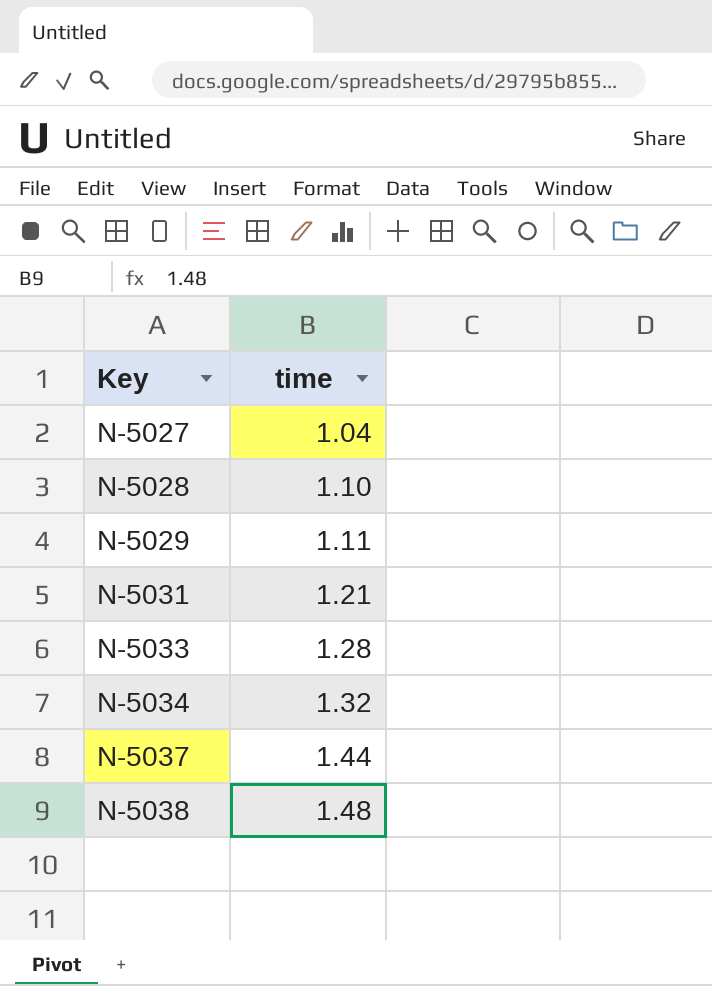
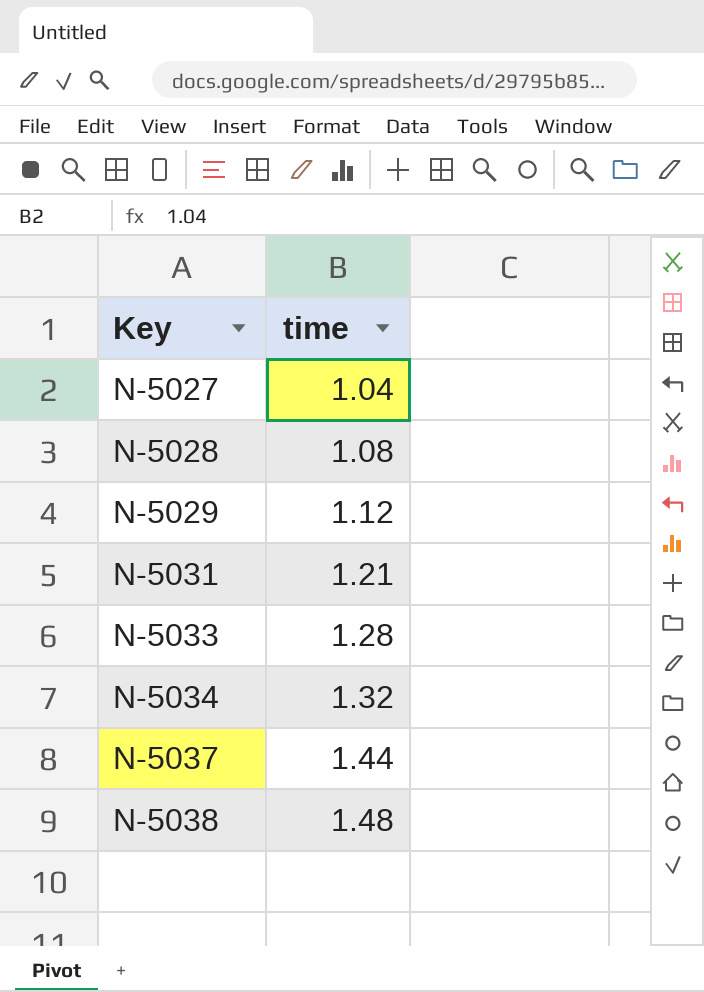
N-5028 | time: 1.10 -> 1.08
N-5029 | time: 1.11 -> 1.12

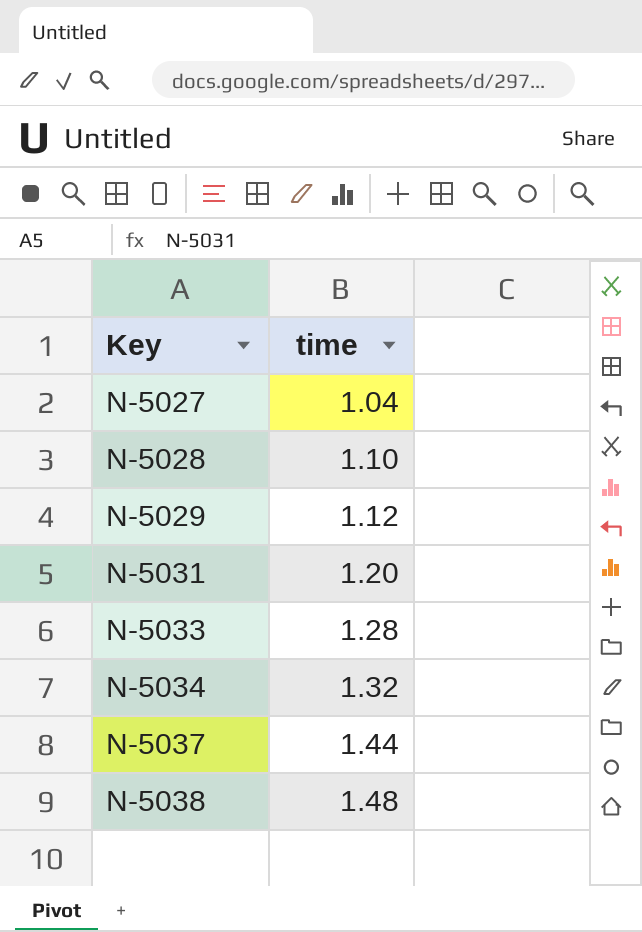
N-5028 | time: 1.08 -> 1.10
N-5031 | time: 1.21 -> 1.20

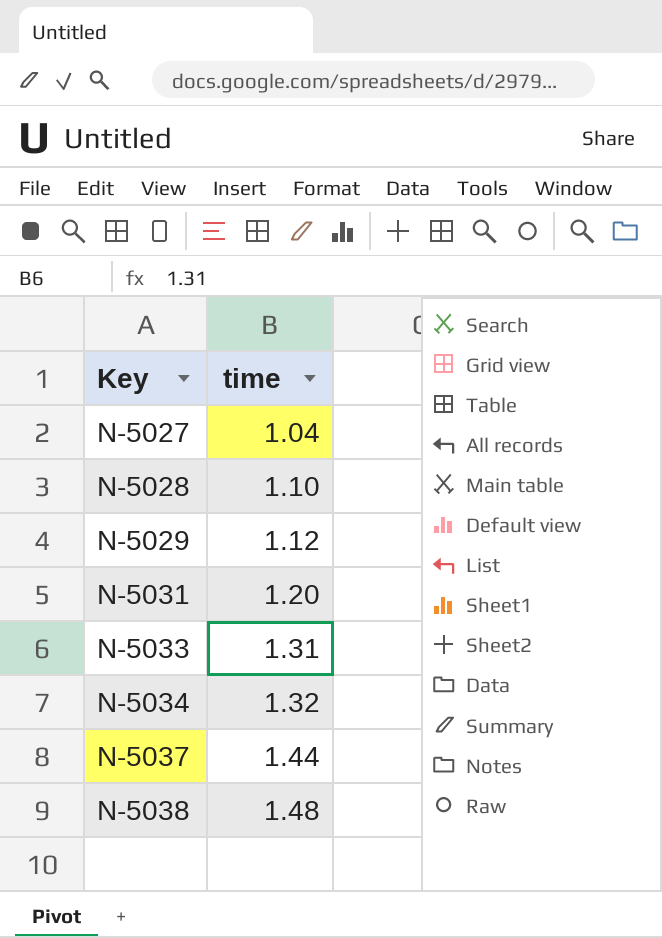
N-5033 | time: 1.28 -> 1.31

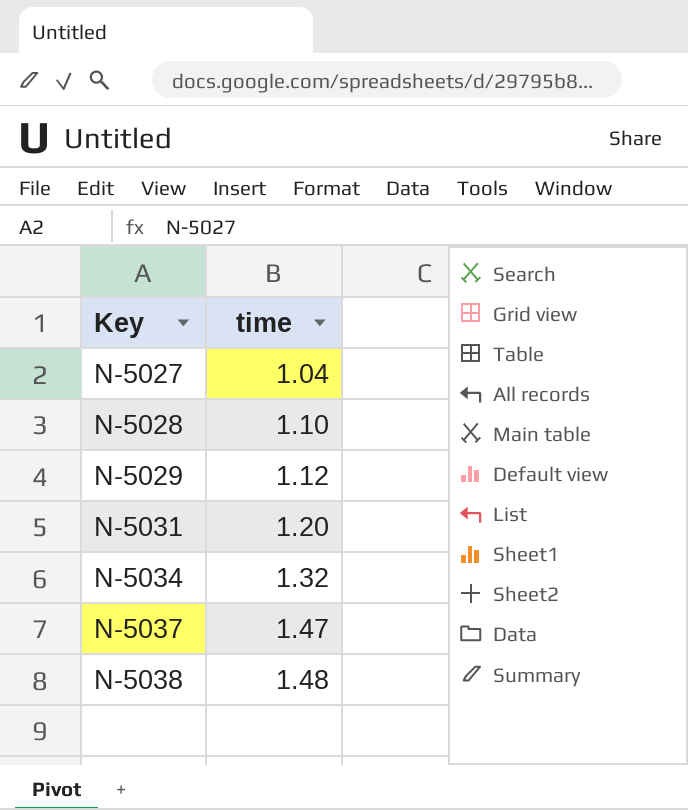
row N-5033: 1.31 -> none
N-5037 | time: 1.44 -> 1.47

